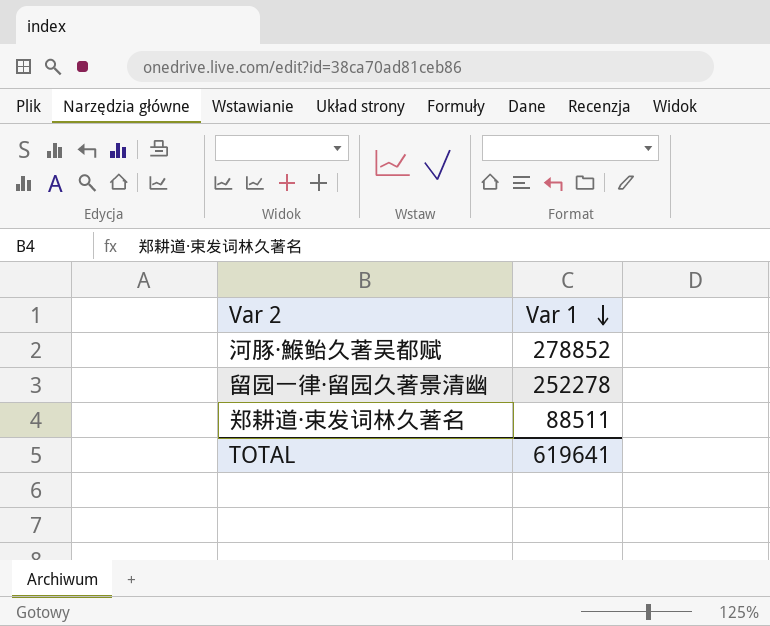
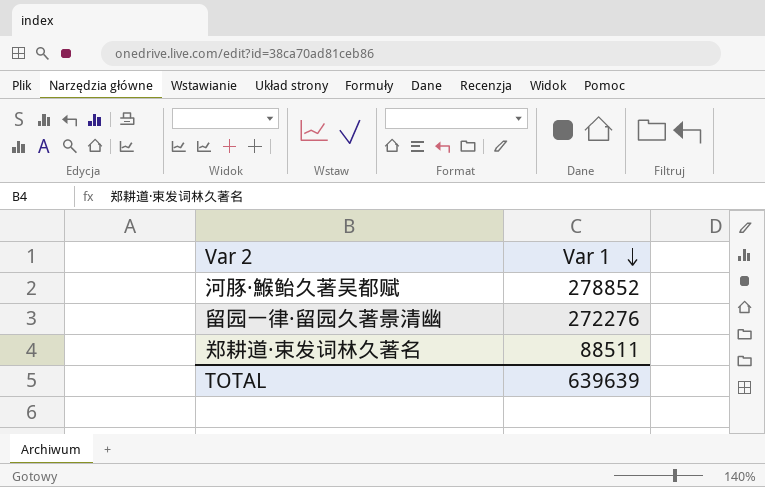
留园一律·留园久著景清幽 | Var 1: 252278 -> 272276
TOTAL | Var 1: 619641 -> 639639

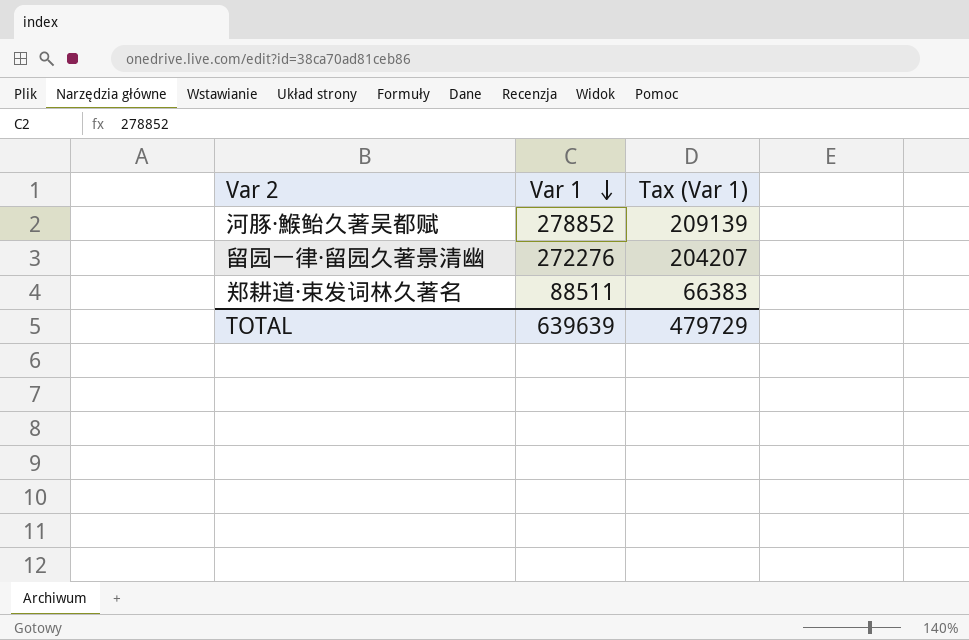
column Tax (Var 1) | formula: none -> [Var 1] * 0.75

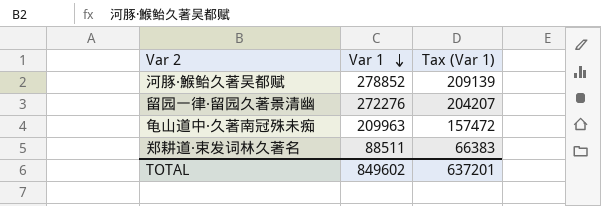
row 龟山道中·久著南冠殊未痴: none -> 209963 | 157472
TOTAL | Var 1: 639639 -> 849602
TOTAL | Tax (Var 1): 479729 -> 637201

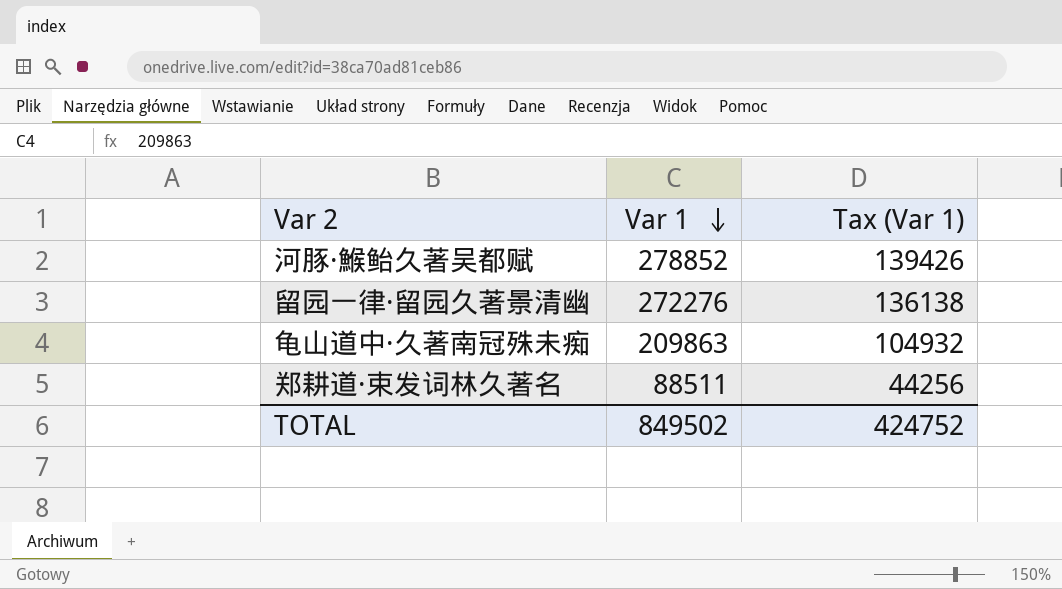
column Tax (Var 1) | formula: [Var 1] * 0.75 -> [Var 1] * 0.5
龟山道中·久著南冠殊未痴 | Var 1: 209963 -> 209863
TOTAL | Var 1: 849602 -> 849502
TOTAL | Tax (Var 1): 637201 -> 424752

